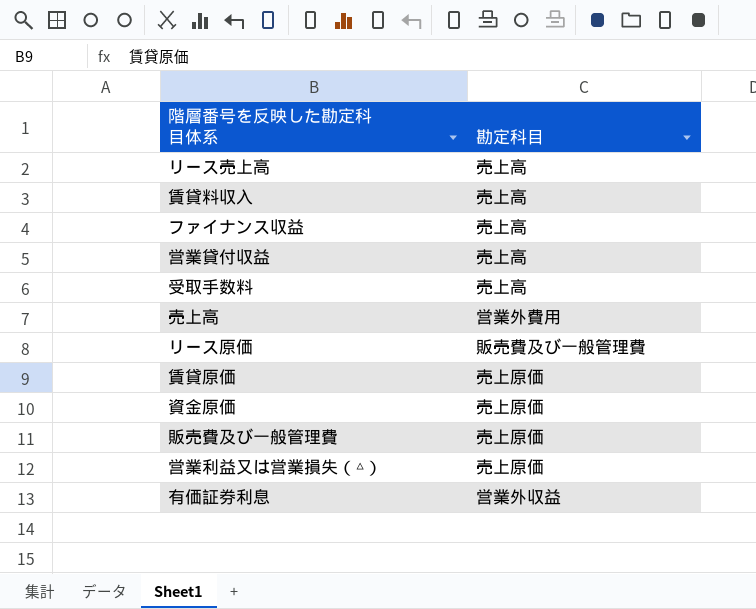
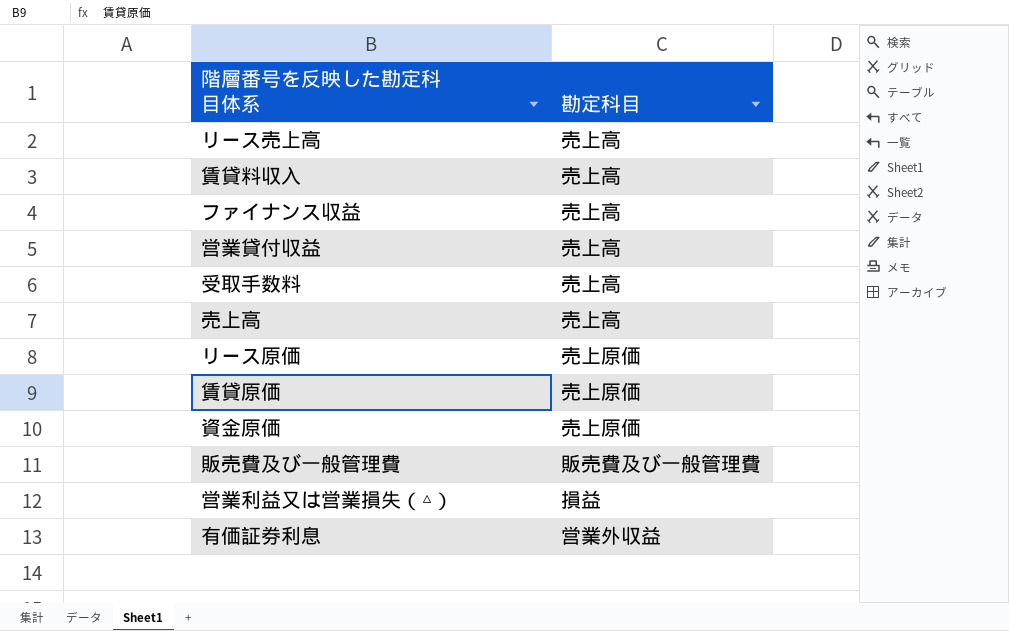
売上高 | 勘定科目: 営業外費用 -> 売上高
リース原価 | 勘定科目: 販売費及び一般管理費 -> 売上原価
販売費及び一般管理費 | 勘定科目: 売上原価 -> 販売費及び一般管理費
営業利益又は営業損失（△） | 勘定科目: 売上原価 -> 損益

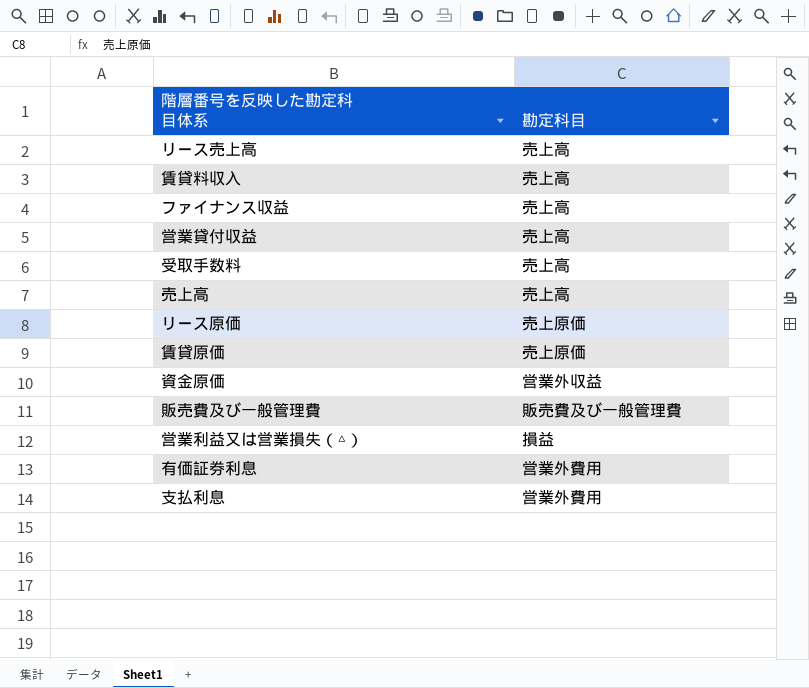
資金原価 | 勘定科目: 売上原価 -> 営業外収益
有価証券利息 | 勘定科目: 営業外収益 -> 営業外費用
row 支払利息: none -> 営業外費用

